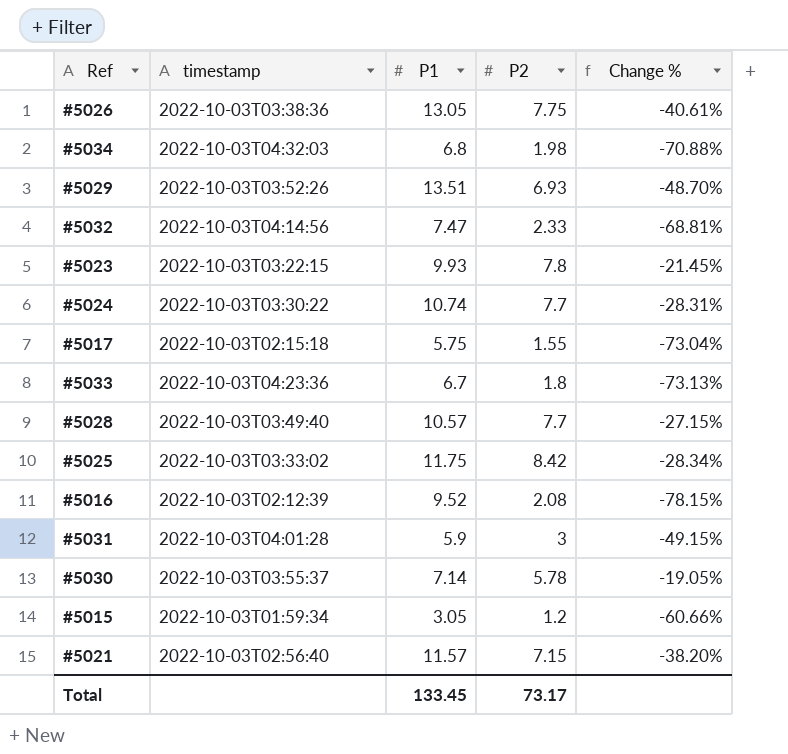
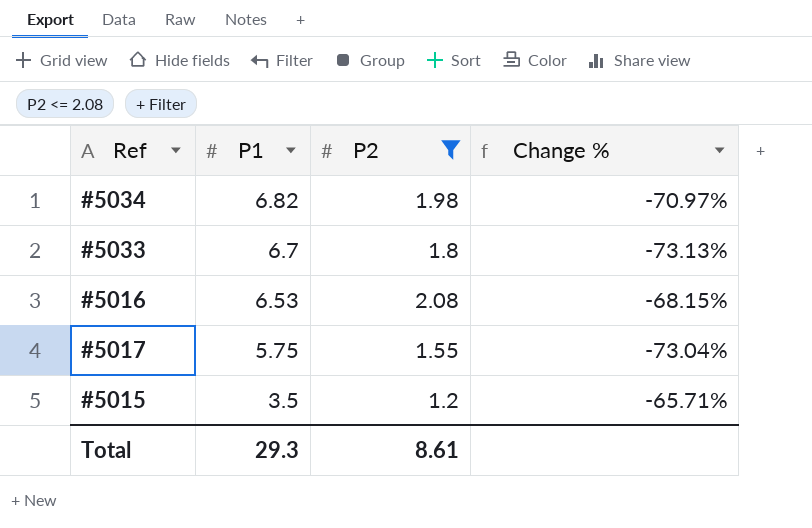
filter: none -> P2 <= 2.08
row order: none -> P1 descending
column timestamp | position: 2 -> none
#5034 | P1: 6.8 -> 6.82
#5034 | Change %: -70.88% -> -70.97%
#5016 | P1: 9.52 -> 6.53
#5016 | Change %: -78.15% -> -68.15%
#5015 | P1: 3.05 -> 3.5
#5015 | Change %: -60.66% -> -65.71%
Total | P1: 133.45 -> 29.3
Total | P2: 73.17 -> 8.61

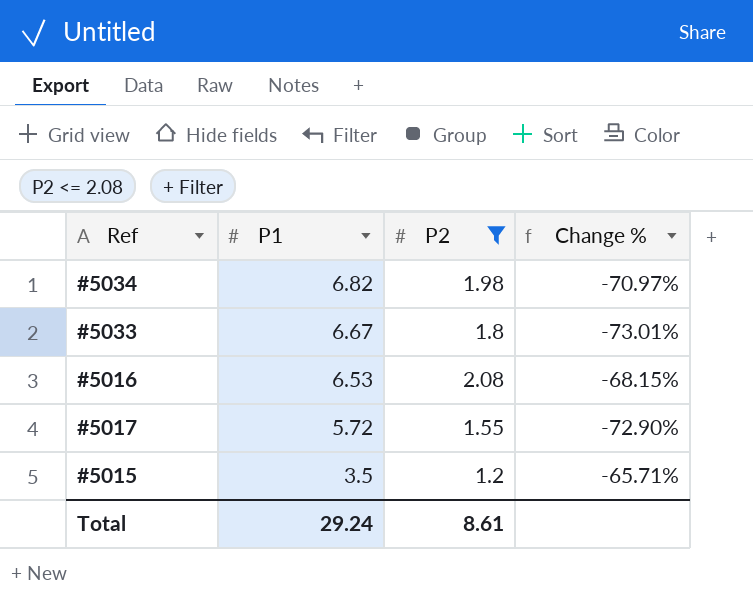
#5033 | P1: 6.7 -> 6.67
#5033 | Change %: -73.13% -> -73.01%
#5017 | P1: 5.75 -> 5.72
#5017 | Change %: -73.04% -> -72.90%
Total | P1: 29.3 -> 29.24

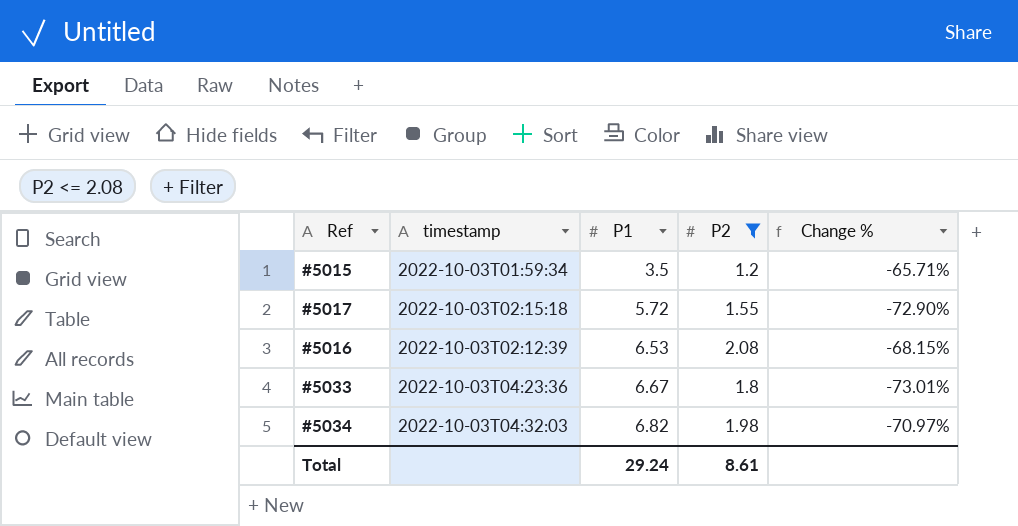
row order: P1 descending -> P1 ascending
column timestamp | position: none -> 2

